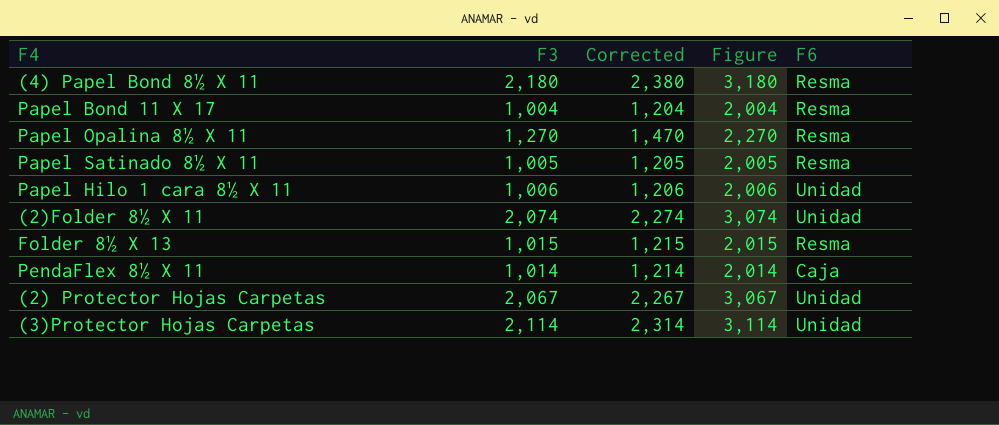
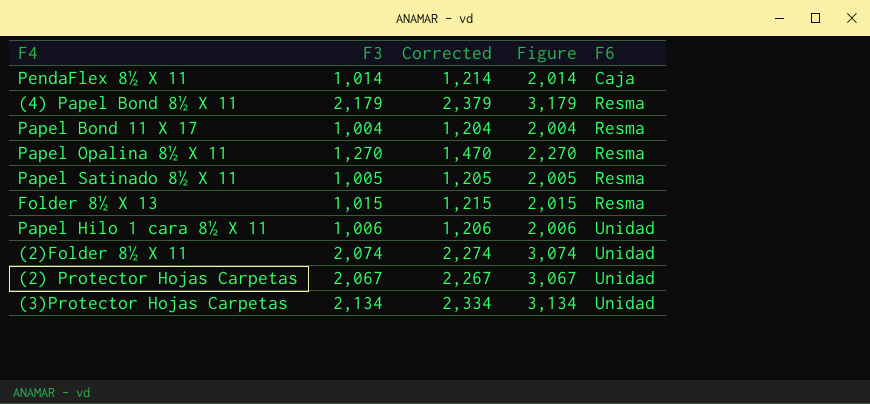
row order: none -> F6 ascending
(4) Papel Bond 8½ X 11 | F3: 2,180 -> 2,179
(4) Papel Bond 8½ X 11 | Corrected: 2,380 -> 2,379
(4) Papel Bond 8½ X 11 | Figure: 3,180 -> 3,179
(3)Protector Hojas Carpetas | F3: 2,114 -> 2,134
(3)Protector Hojas Carpetas | Corrected: 2,314 -> 2,334
(3)Protector Hojas Carpetas | Figure: 3,114 -> 3,134

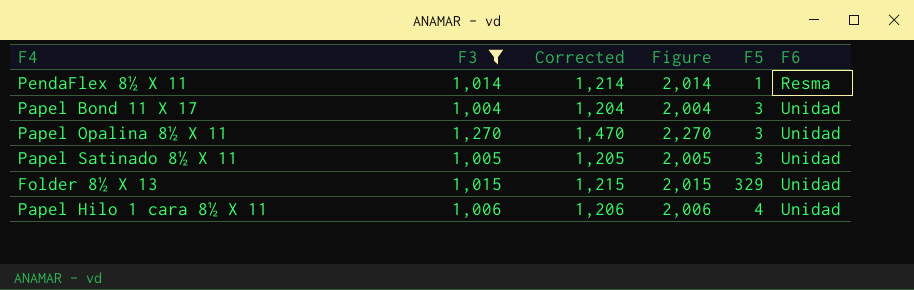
filter: none -> F3 <= 1,270
column F5 | position: none -> 5
PendaFlex 8½ X 11 | F6: Caja -> Resma
Papel Bond 11 X 17 | F6: Resma -> Unidad
Papel Opalina 8½ X 11 | F6: Resma -> Unidad
Papel Satinado 8½ X 11 | F6: Resma -> Unidad
Folder 8½ X 13 | F6: Resma -> Unidad

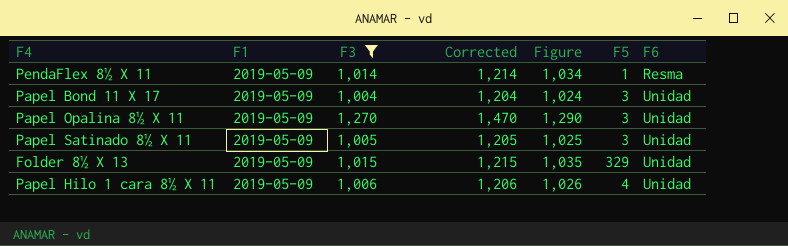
column F1 | position: none -> 2
column Figure | formula: [F3] + 1000 -> [F3] + 20

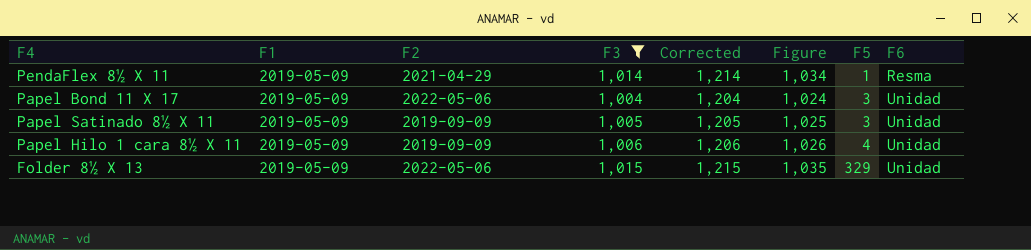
row order: F6 ascending -> F5 ascending
column F2 | position: none -> 3
row Papel Opalina 8½ X 11: 2019-05-09 | 1,270 | 1,470 | 1,290 | 3 | Unidad -> none

